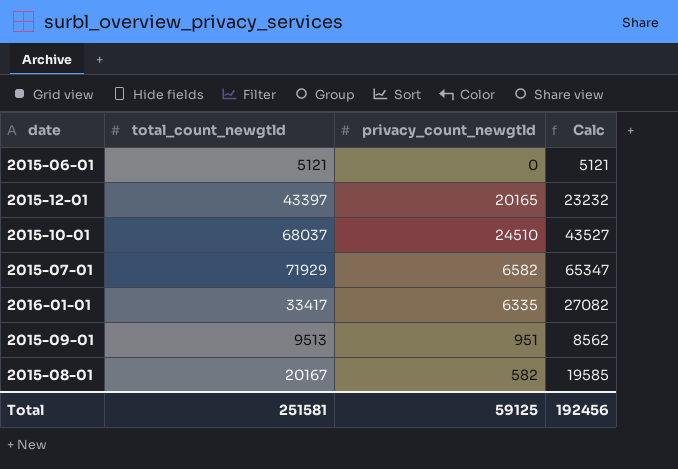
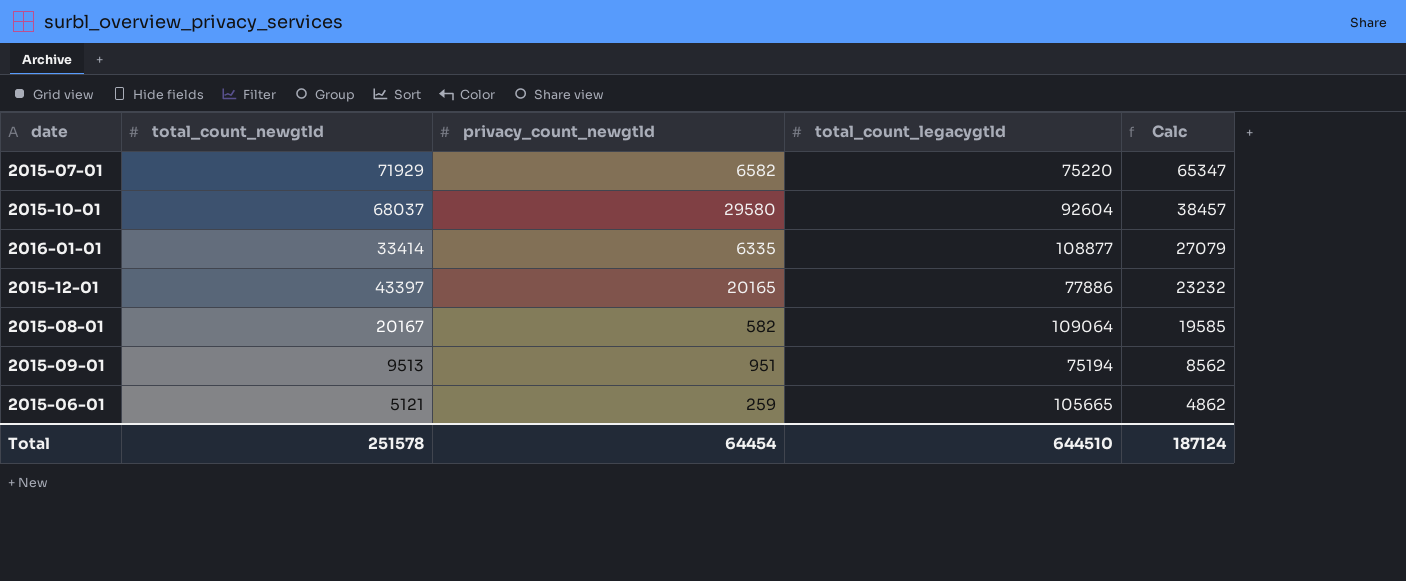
row order: none -> Calc descending
column total_count_legacygtld | position: none -> 4
2015-10-01 | privacy_count_newgtld: 24510 -> 29580
2015-10-01 | Calc: 43527 -> 38457
2016-01-01 | total_count_newgtld: 33417 -> 33414
2016-01-01 | Calc: 27082 -> 27079
2015-06-01 | privacy_count_newgtld: 0 -> 259
2015-06-01 | Calc: 5121 -> 4862
Total | total_count_newgtld: 251581 -> 251578
Total | privacy_count_newgtld: 59125 -> 64454
Total | Calc: 192456 -> 187124

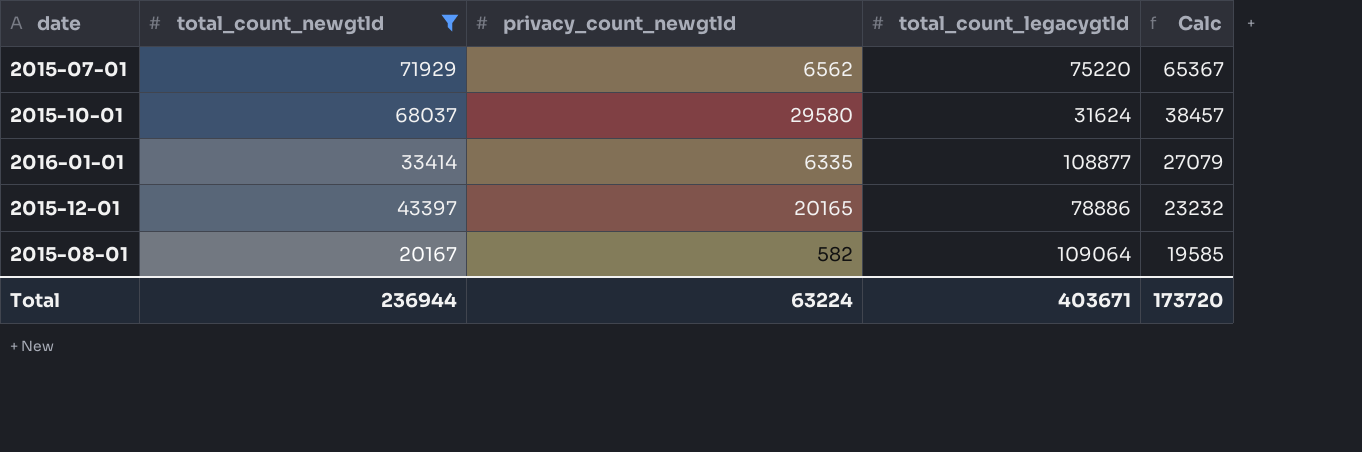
filter: none -> total_count_newgtld >= 20167
2015-07-01 | privacy_count_newgtld: 6582 -> 6562
2015-07-01 | Calc: 65347 -> 65367
2015-10-01 | total_count_legacygtld: 92604 -> 31624
2015-12-01 | total_count_legacygtld: 77886 -> 78886
Total | total_count_newgtld: 251578 -> 236944
Total | privacy_count_newgtld: 64454 -> 63224
Total | total_count_legacygtld: 644510 -> 403671
Total | Calc: 187124 -> 173720

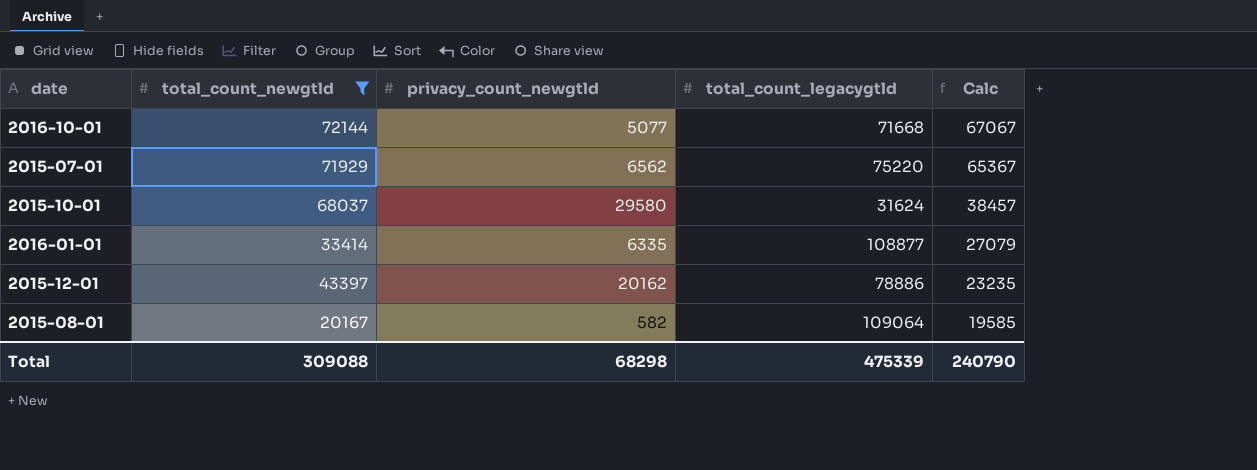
row 2016-10-01: none -> 72144 | 5077 | 71668 | 67067
2015-12-01 | privacy_count_newgtld: 20165 -> 20162
2015-12-01 | Calc: 23232 -> 23235
Total | total_count_newgtld: 236944 -> 309088
Total | privacy_count_newgtld: 63224 -> 68298
Total | total_count_legacygtld: 403671 -> 475339
Total | Calc: 173720 -> 240790

